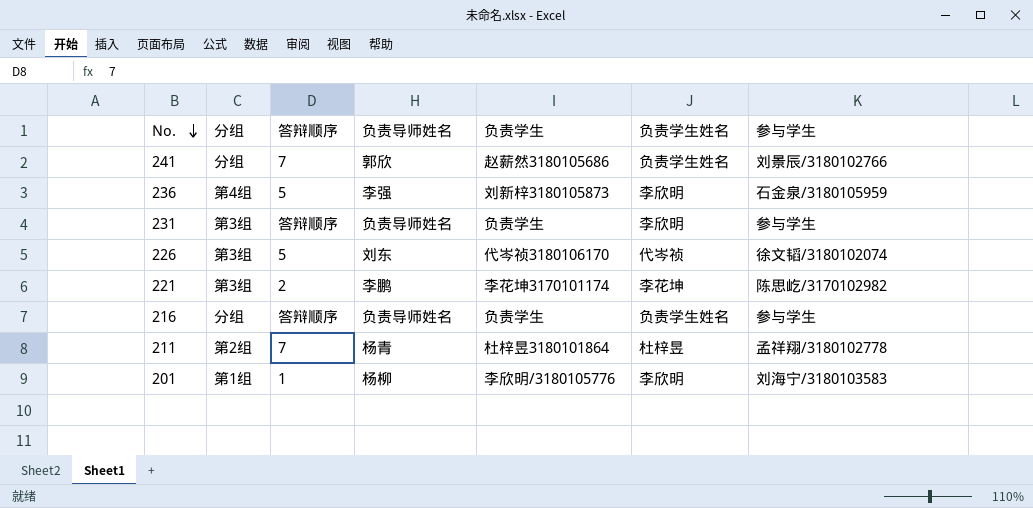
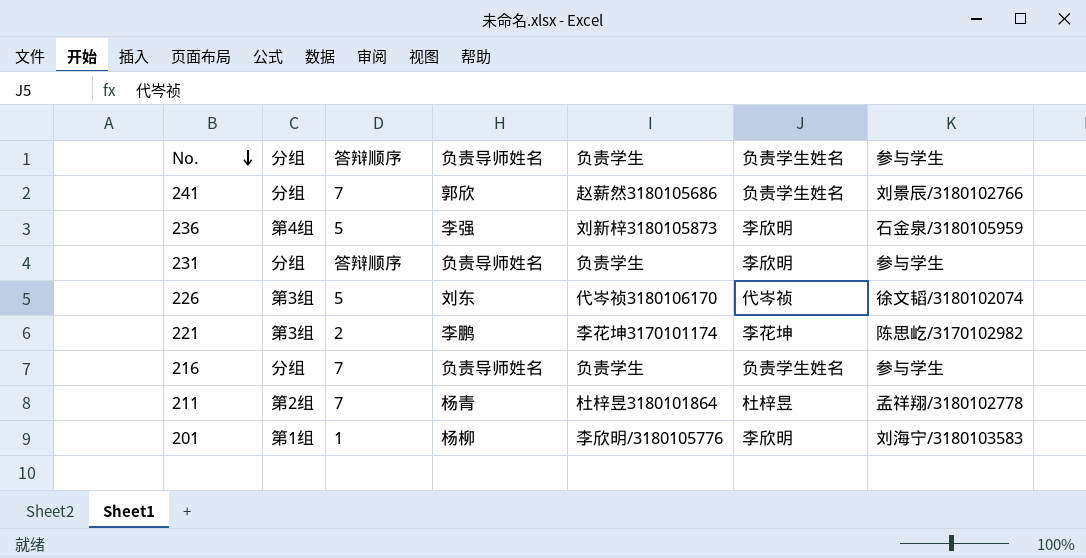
231 | 分组: 第3组 -> 分组
216 | 答辩顺序: 答辩顺序 -> 7

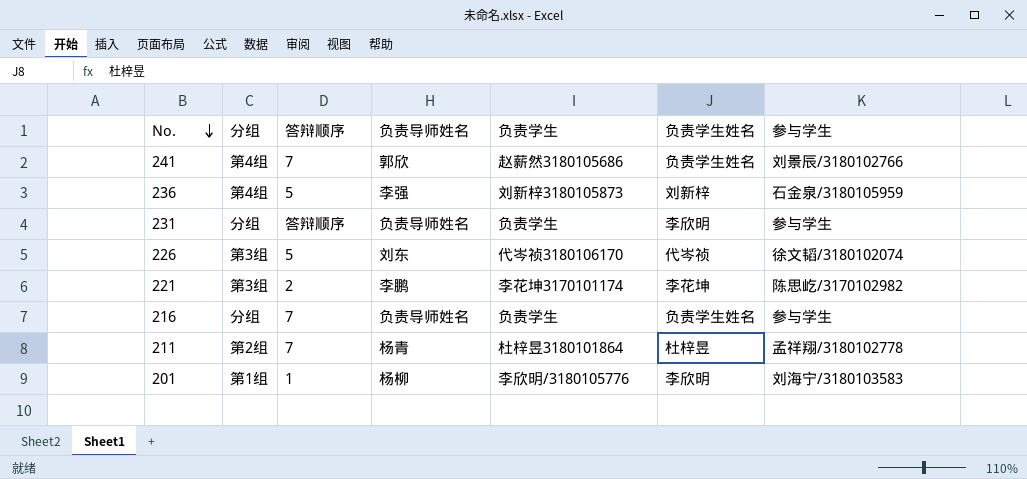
241 | 分组: 分组 -> 第4组
236 | 负责学生姓名: 李欣明 -> 刘新梓

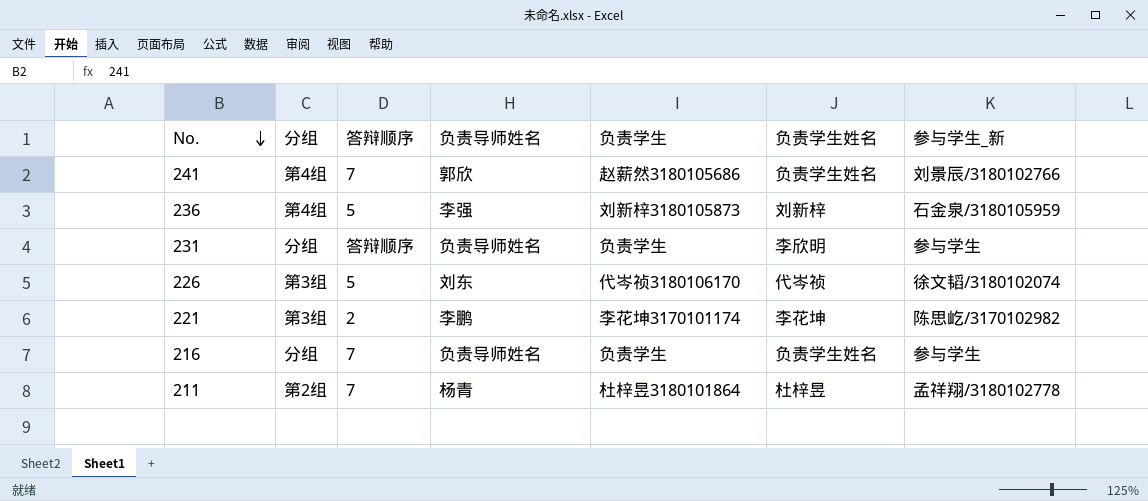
column name: 参与学生 -> 参与学生_新
row 201: 第1组 | 1 | 杨柳 | 李欣明/3180105776 | 李欣明 | 刘海宁/3180103583 -> none

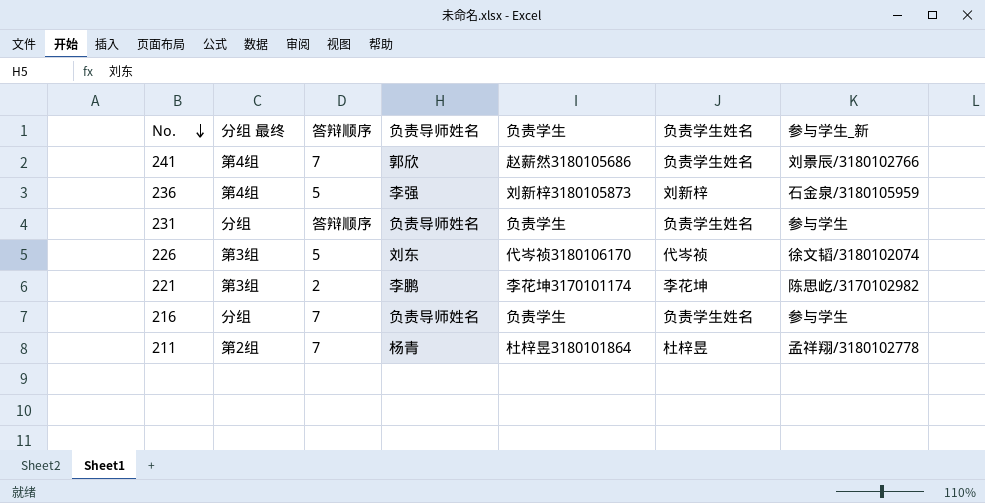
column name: 分组 -> 分组 最终
231 | 负责学生姓名: 李欣明 -> 负责学生姓名

